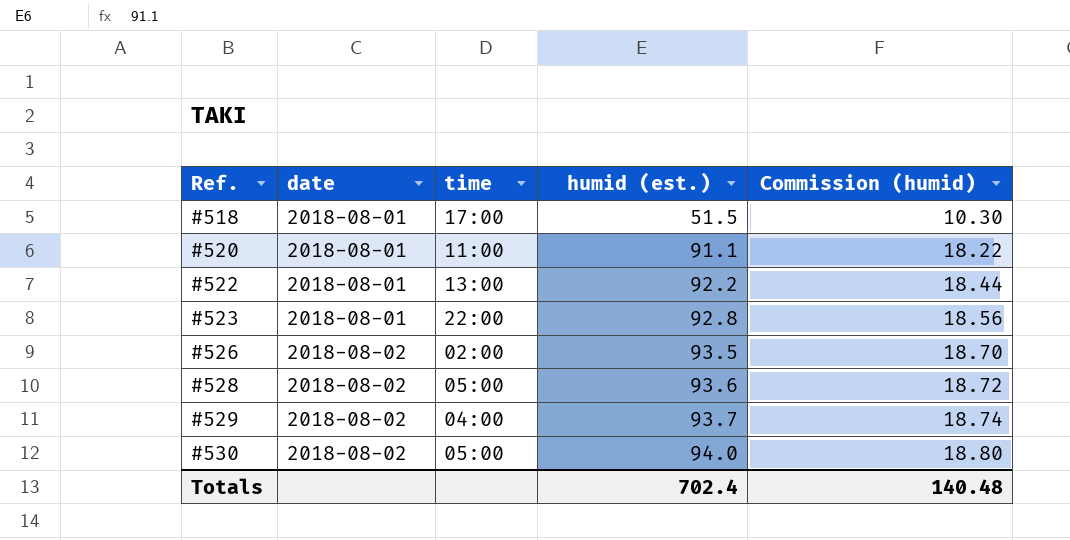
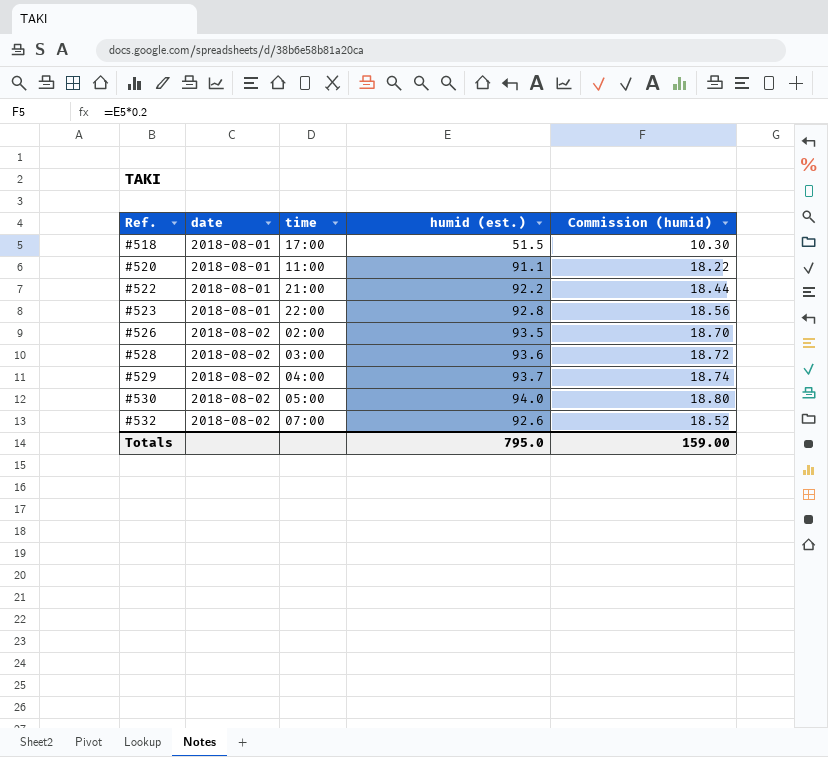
#522 | time: 13:00 -> 21:00
#528 | time: 05:00 -> 03:00
row #532: none -> 2018-08-02 | 07:00 | 92.6 | 18.52
Totals | humid (est.): 702.4 -> 795.0
Totals | Commission (humid): 140.48 -> 159.00

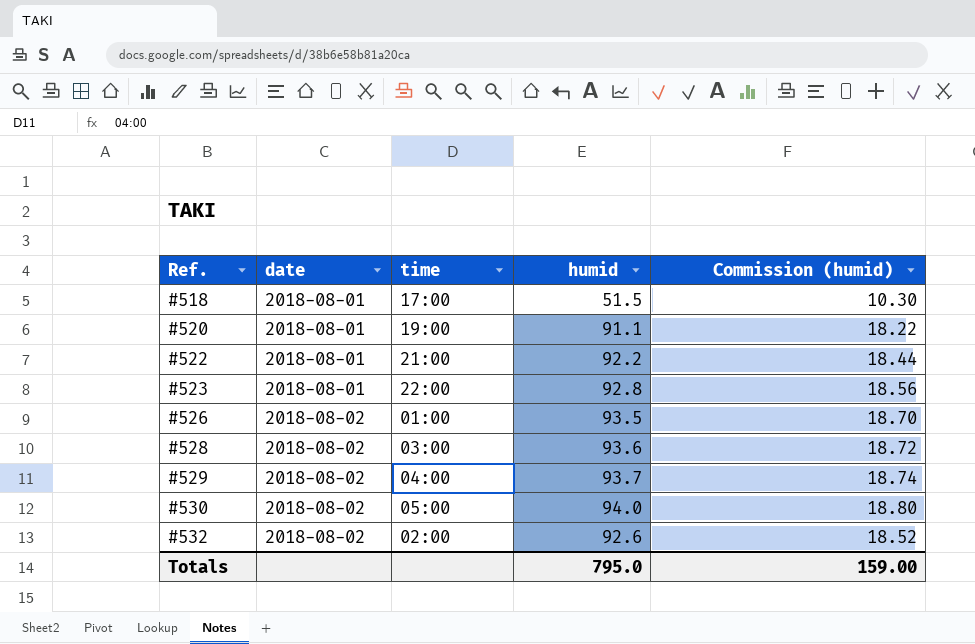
column name: humid (est.) -> humid
#520 | time: 11:00 -> 19:00
#526 | time: 02:00 -> 01:00
#532 | time: 07:00 -> 02:00

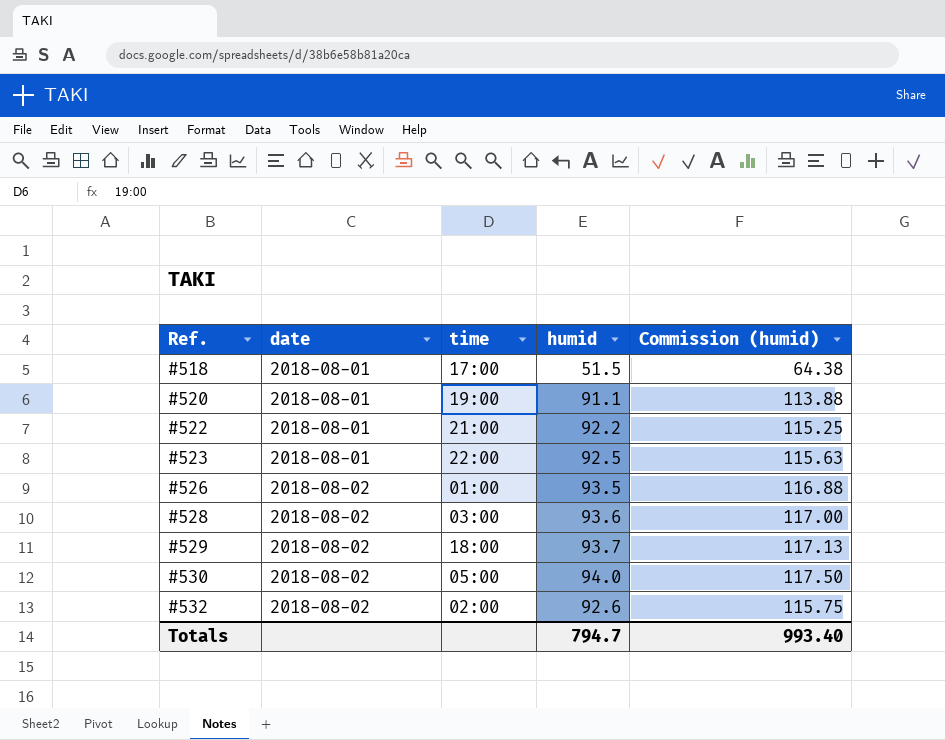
column Commission (humid) | formula: [humid] * 0.2 -> [humid] * 1.25
#523 | humid: 92.8 -> 92.5
#529 | time: 04:00 -> 18:00
Totals | humid: 795.0 -> 794.7
Totals | Commission (humid): 159.00 -> 993.40

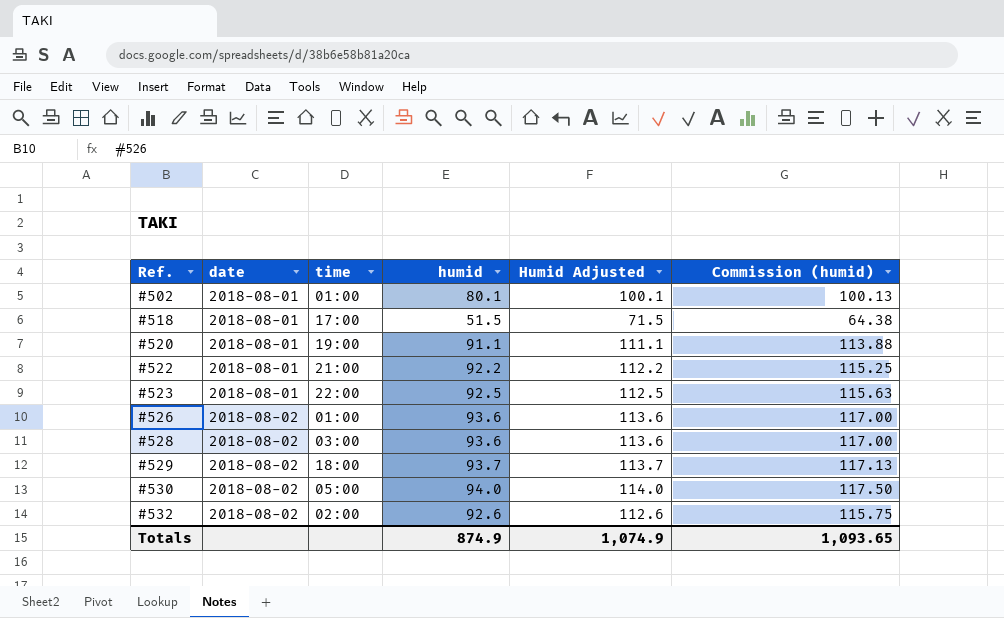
column Humid Adjusted | formula: none -> [humid] + 20
row #502: none -> 2018-08-01 | 01:00 | 80.1 | 100.1 | 100.13
#526 | humid: 93.5 -> 93.6
#526 | Commission (humid): 116.88 -> 117.00
Totals | humid: 794.7 -> 874.9
Totals | Commission (humid): 993.40 -> 1,093.65

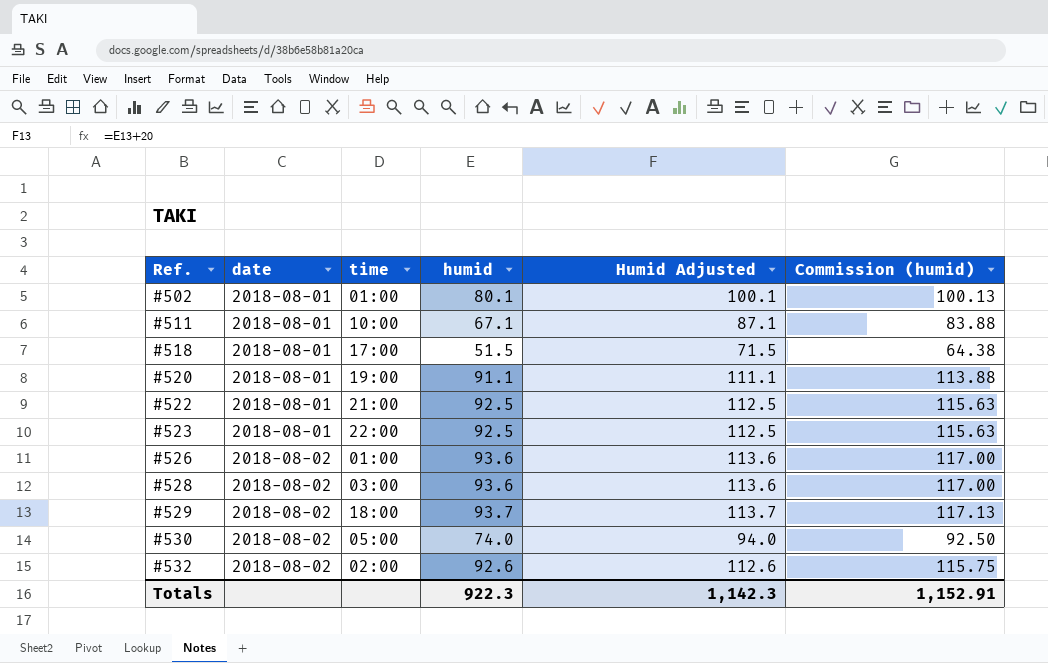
row #511: none -> 2018-08-01 | 10:00 | 67.1 | 87.1 | 83.88
#522 | humid: 92.2 -> 92.5
#522 | Humid Adjusted: 112.2 -> 112.5
#522 | Commission (humid): 115.25 -> 115.63
#530 | humid: 94.0 -> 74.0
#530 | Humid Adjusted: 114.0 -> 94.0
#530 | Commission (humid): 117.50 -> 92.50
Totals | humid: 874.9 -> 922.3
Totals | Humid Adjusted: 1,074.9 -> 1,142.3
Totals | Commission (humid): 1,093.65 -> 1,152.91

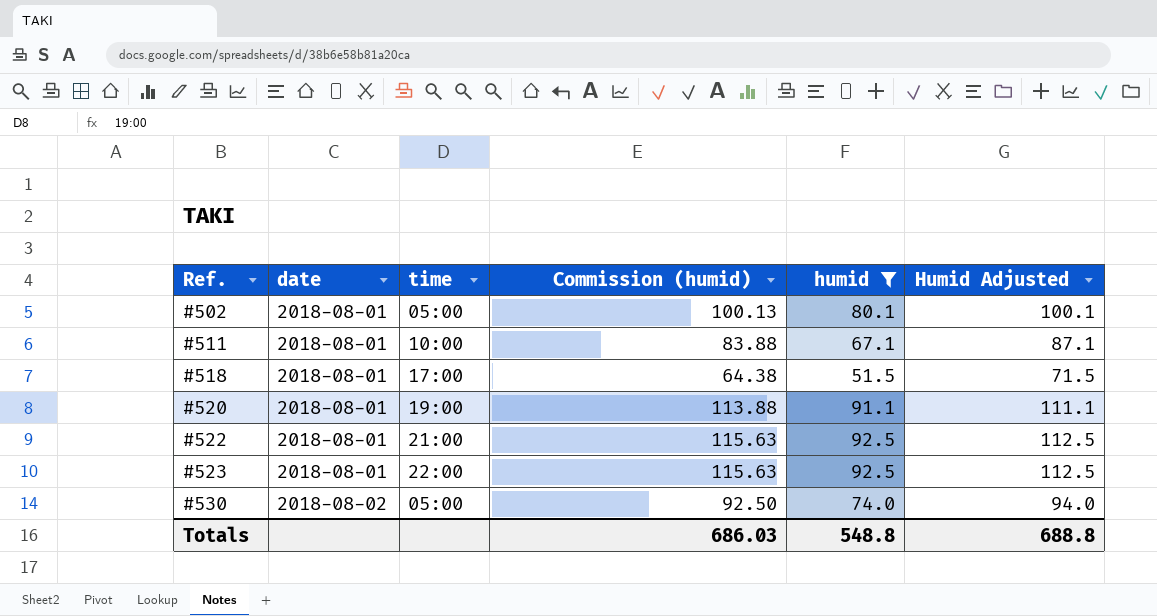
filter: none -> humid <= 92.5
column Commission (humid) | position: 6 -> 4
#502 | time: 01:00 -> 05:00
Totals | Commission (humid): 1,152.91 -> 686.03
Totals | humid: 922.3 -> 548.8
Totals | Humid Adjusted: 1,142.3 -> 688.8

